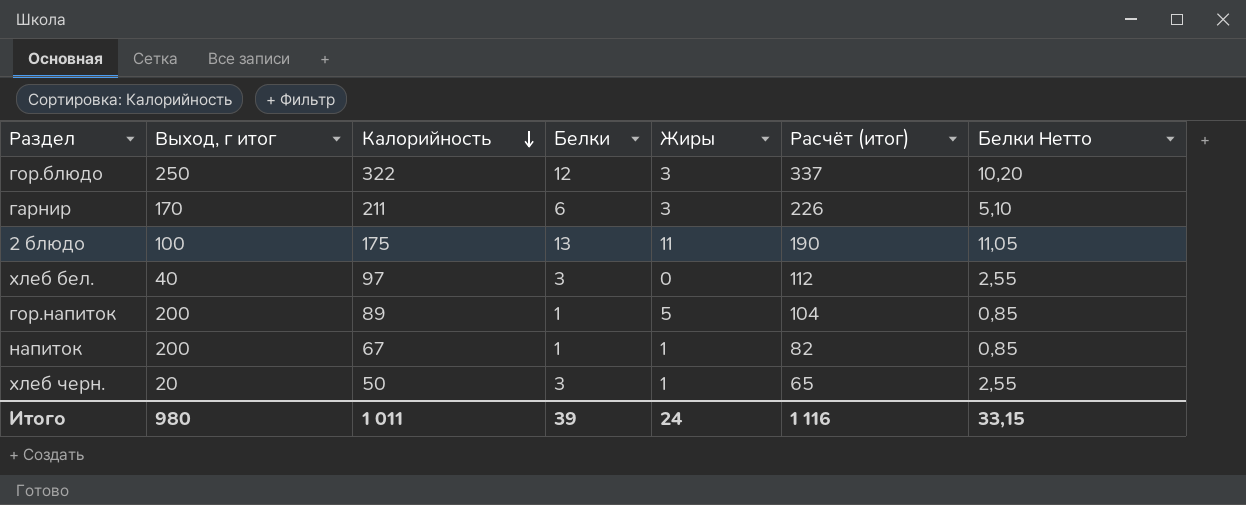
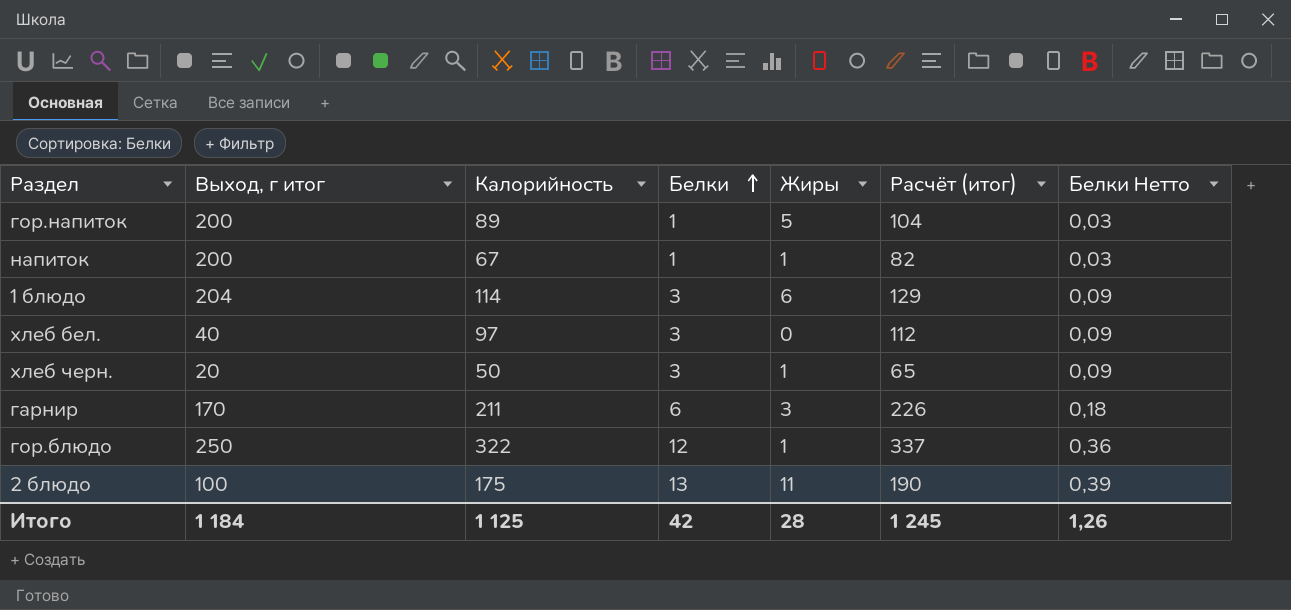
row order: Калорийность descending -> Белки ascending
column Белки Нетто | formula: [Белки] * 0,85 -> [Белки] * 0,03
row 1 блюдо: none -> 204 | 114 | 3 | 6 | 129 | 0,09
гор.блюдо | Жиры: 3 -> 1
Итого | Выход, г итог: 980 -> 1 184
Итого | Калорийность: 1 011 -> 1 125
Итого | Белки: 39 -> 42
Итого | Жиры: 24 -> 28
Итого | Расчёт (итог): 1 116 -> 1 245
Итого | Белки Нетто: 33,15 -> 1,26

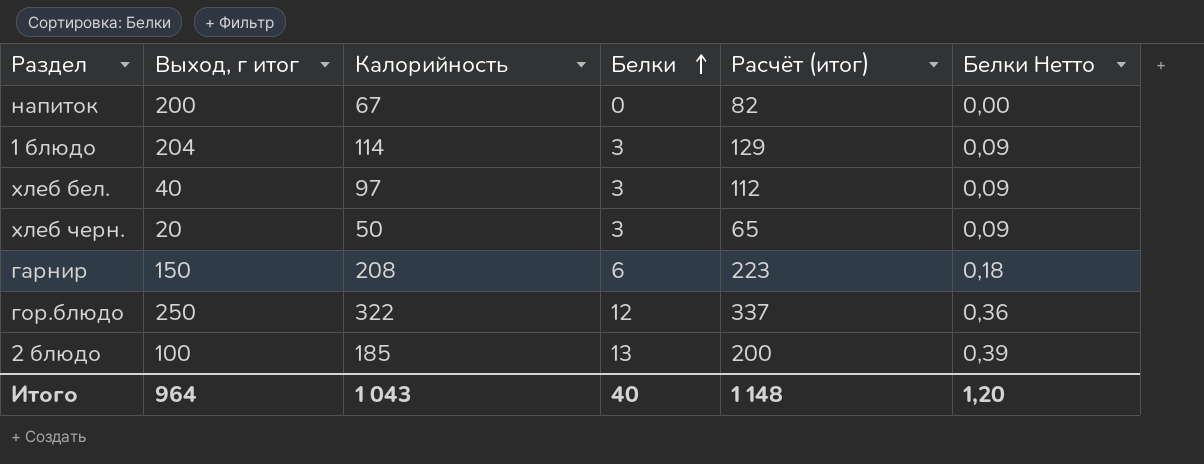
column Жиры | position: 5 -> none
row гор.напиток: 200 | 89 | 1 | 5 | 104 | 0,03 -> none
напиток | Белки: 1 -> 0
напиток | Белки Нетто: 0,03 -> 0,00
гарнир | Выход, г итог: 170 -> 150
гарнир | Калорийность: 211 -> 208
гарнир | Расчёт (итог): 226 -> 223
2 блюдо | Калорийность: 175 -> 185
2 блюдо | Расчёт (итог): 190 -> 200
Итого | Выход, г итог: 1 184 -> 964
Итого | Калорийность: 1 125 -> 1 043
Итого | Белки: 42 -> 40
Итого | Расчёт (итог): 1 245 -> 1 148
Итого | Белки Нетто: 1,26 -> 1,20

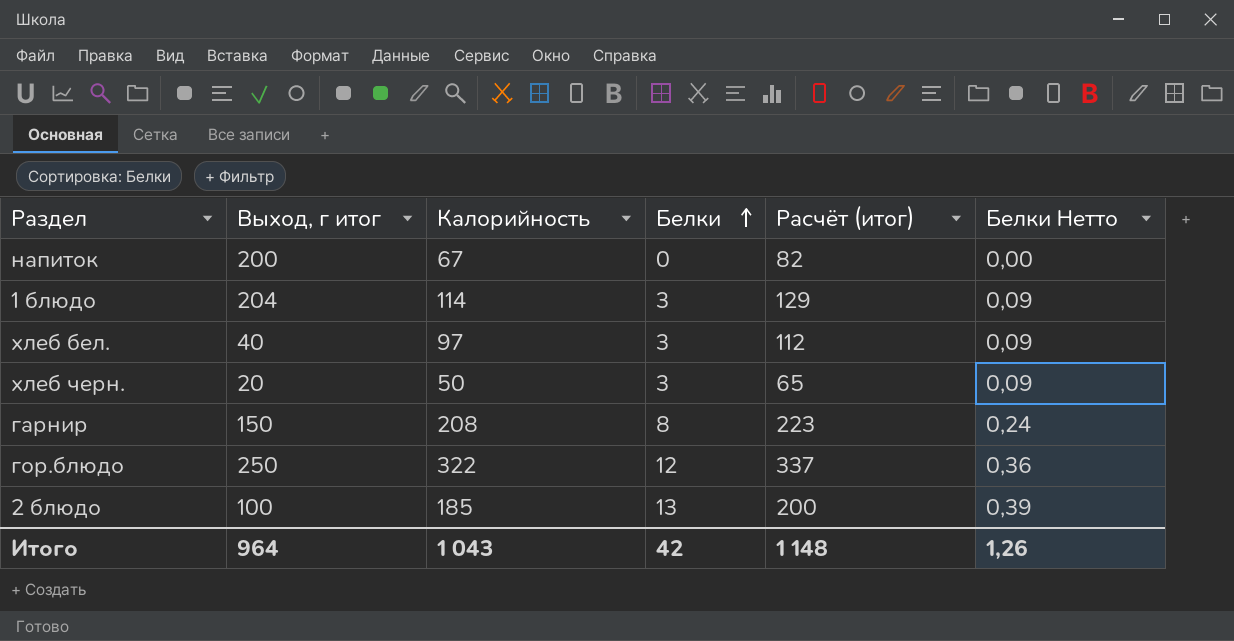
гарнир | Белки: 6 -> 8
гарнир | Белки Нетто: 0,18 -> 0,24
Итого | Белки: 40 -> 42
Итого | Белки Нетто: 1,20 -> 1,26

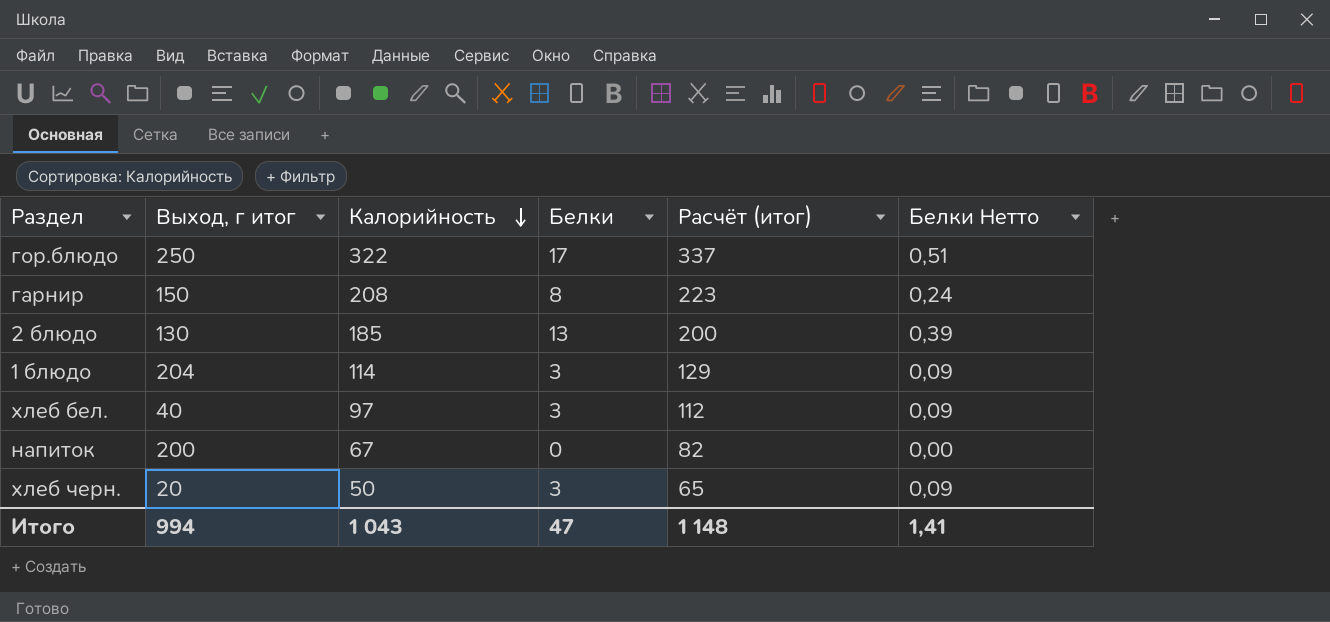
row order: Белки ascending -> Калорийность descending
гор.блюдо | Белки: 12 -> 17
гор.блюдо | Белки Нетто: 0,36 -> 0,51
2 блюдо | Выход, г итог: 100 -> 130
Итого | Выход, г итог: 964 -> 994
Итого | Белки: 42 -> 47
Итого | Белки Нетто: 1,26 -> 1,41

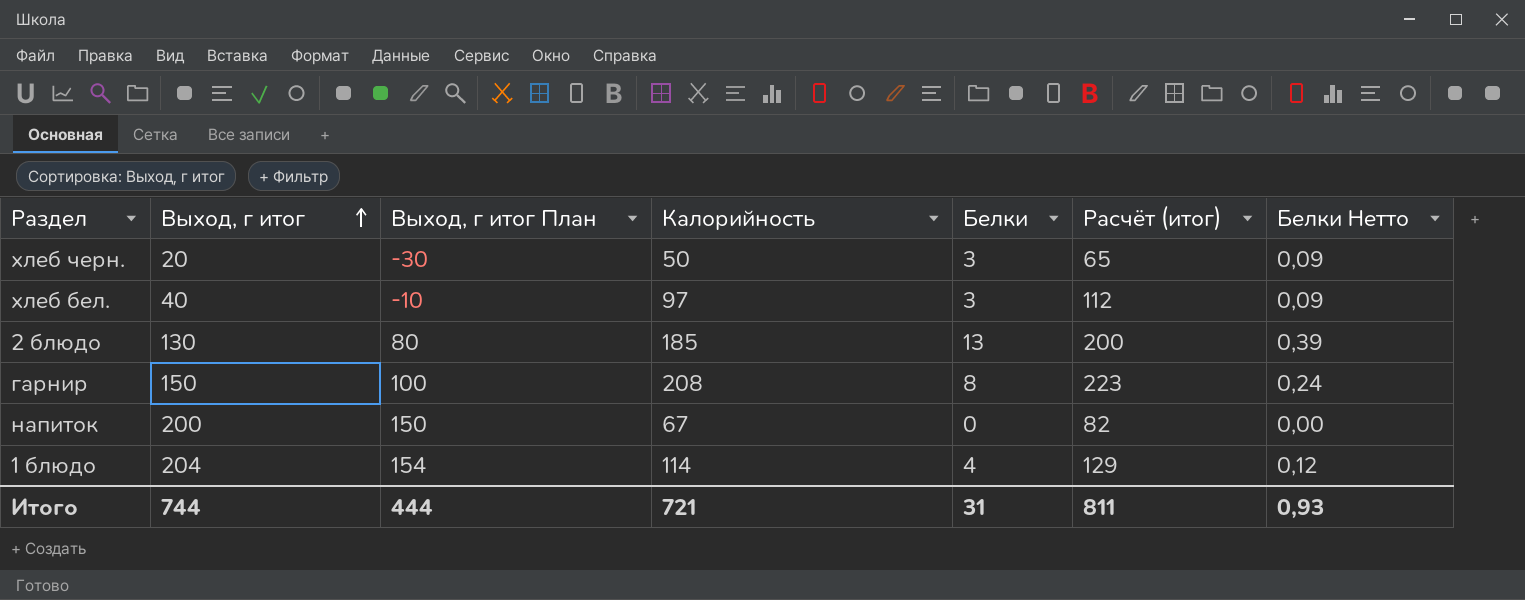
row order: Калорийность descending -> Выход, г итог ascending
column Выход, г итог План | formula: none -> [Выход, г итог] - 50
row гор.блюдо: 250 | 322 | 17 | 337 | 0,51 -> none
1 блюдо | Белки: 3 -> 4
1 блюдо | Белки Нетто: 0,09 -> 0,12
Итого | Выход, г итог: 994 -> 744
Итого | Калорийность: 1 043 -> 721
Итого | Белки: 47 -> 31
Итого | Расчёт (итог): 1 148 -> 811
Итого | Белки Нетто: 1,41 -> 0,93

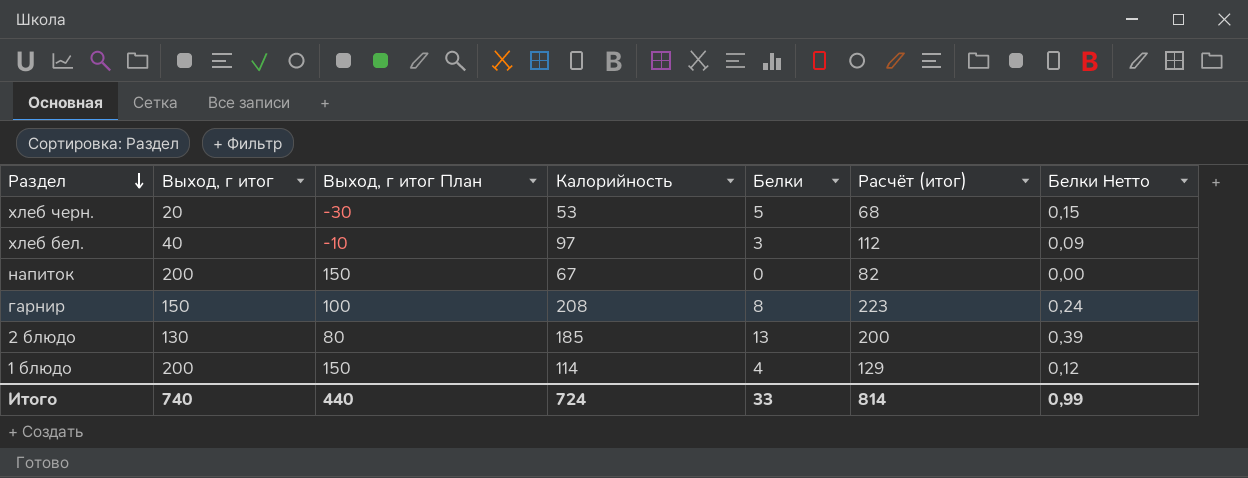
row order: Выход, г итог ascending -> Раздел descending
хлеб черн. | Калорийность: 50 -> 53
хлеб черн. | Белки: 3 -> 5
хлеб черн. | Расчёт (итог): 65 -> 68
хлеб черн. | Белки Нетто: 0,09 -> 0,15
1 блюдо | Выход, г итог: 204 -> 200
1 блюдо | Выход, г итог План: 154 -> 150
Итого | Выход, г итог: 744 -> 740
Итого | Выход, г итог План: 444 -> 440
Итого | Калорийность: 721 -> 724
Итого | Белки: 31 -> 33
Итого | Расчёт (итог): 811 -> 814
Итого | Белки Нетто: 0,93 -> 0,99

